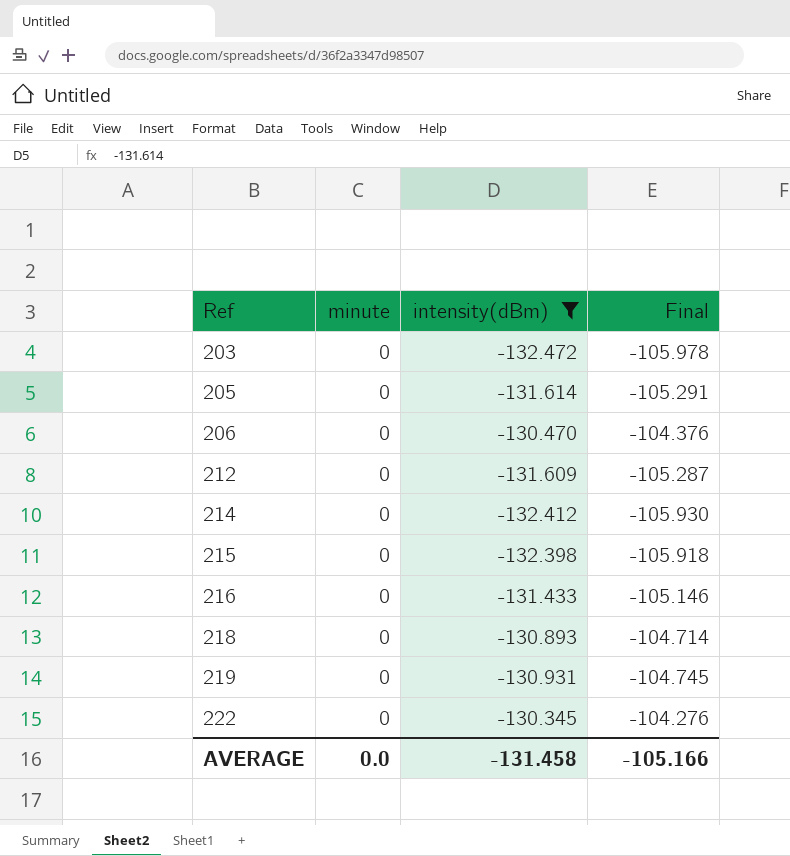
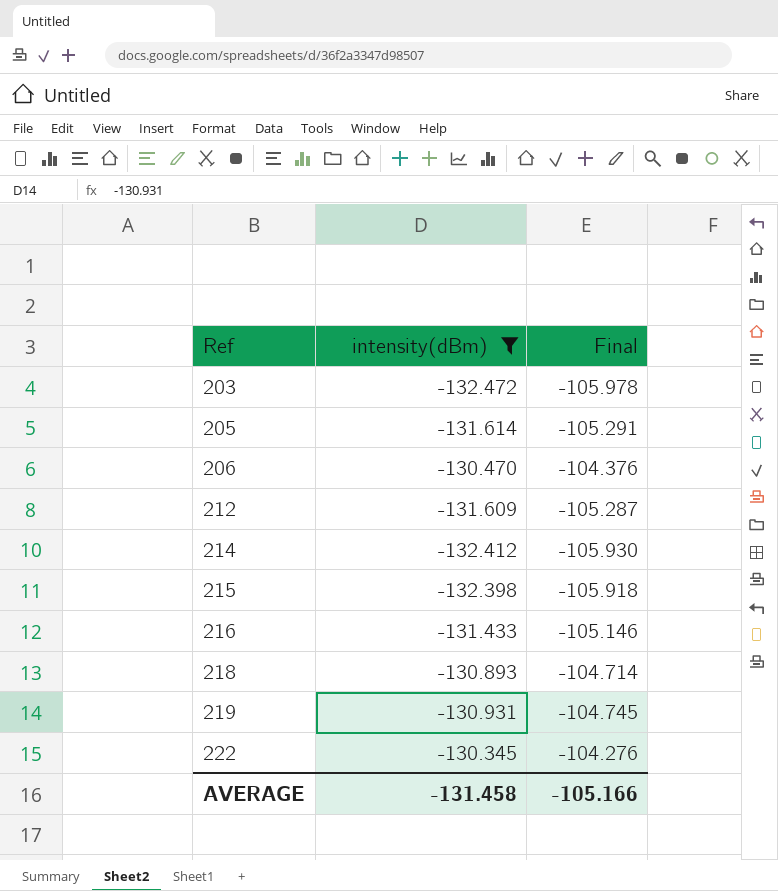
column minute | position: 2 -> none

